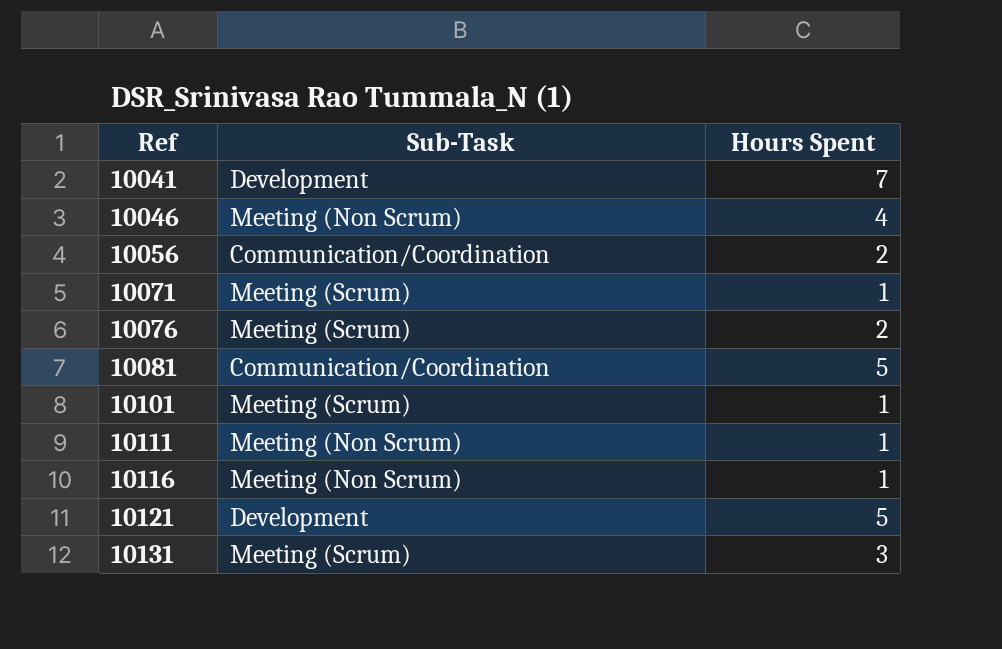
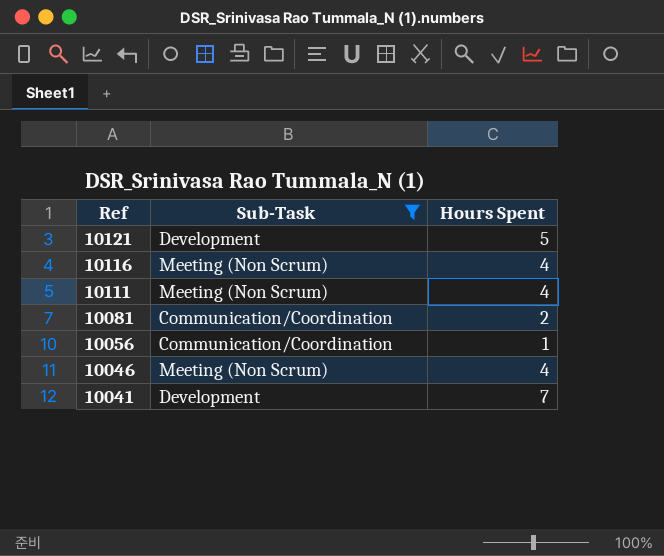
filter: none -> Sub-Task != Meeting (Scrum)
row order: Ref ascending -> Ref descending
10116 | Hours Spent: 1 -> 4
10111 | Hours Spent: 1 -> 4
10081 | Hours Spent: 5 -> 2
10056 | Hours Spent: 2 -> 1

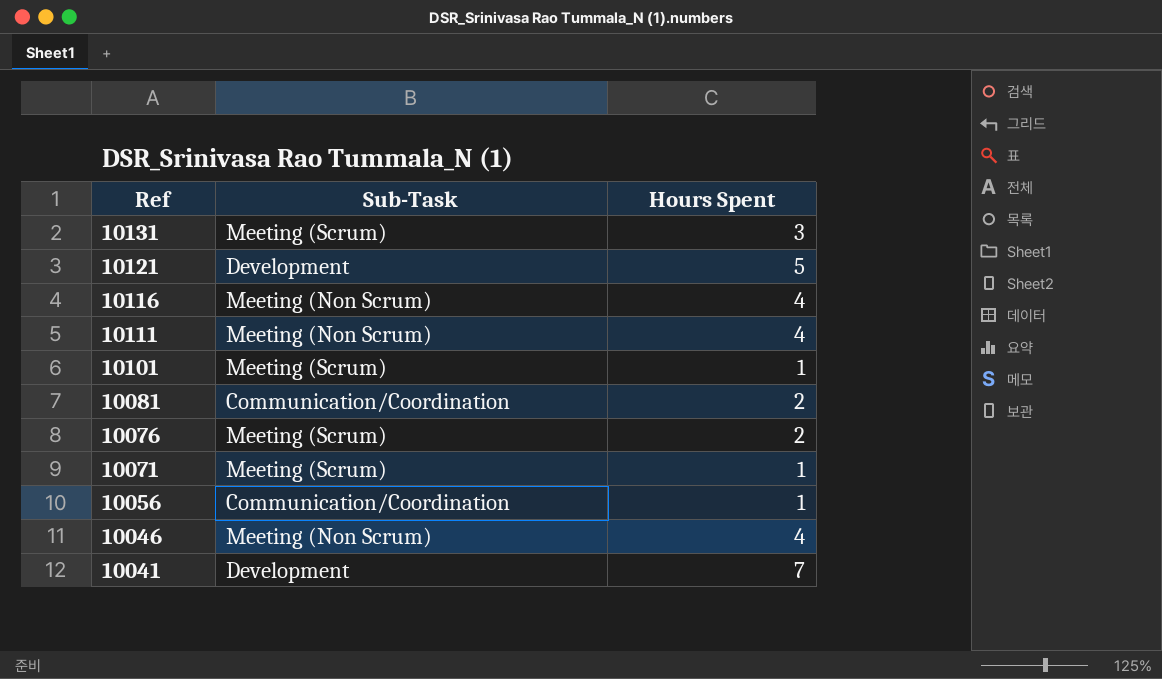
filter: Sub-Task != Meeting (Scrum) -> none

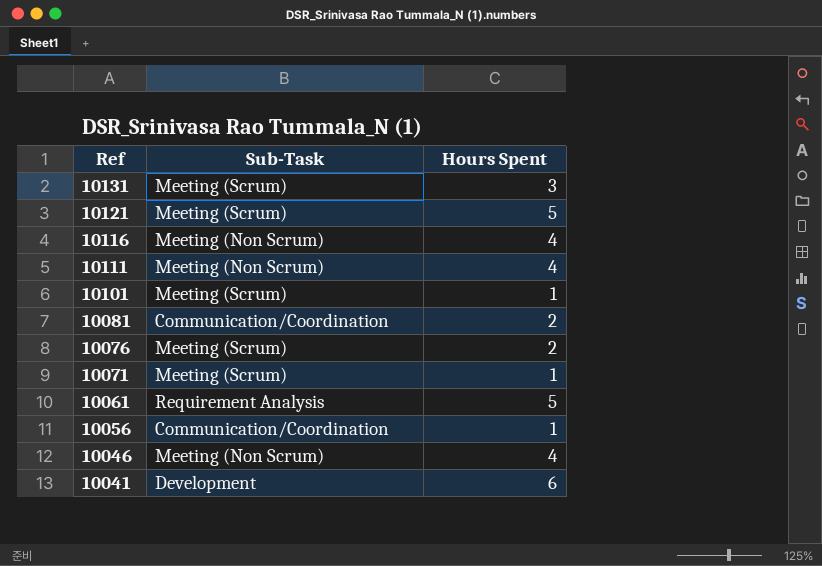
10121 | Sub-Task: Development -> Meeting (Scrum)
row 10061: none -> Requirement Analysis | 5
10041 | Hours Spent: 7 -> 6

